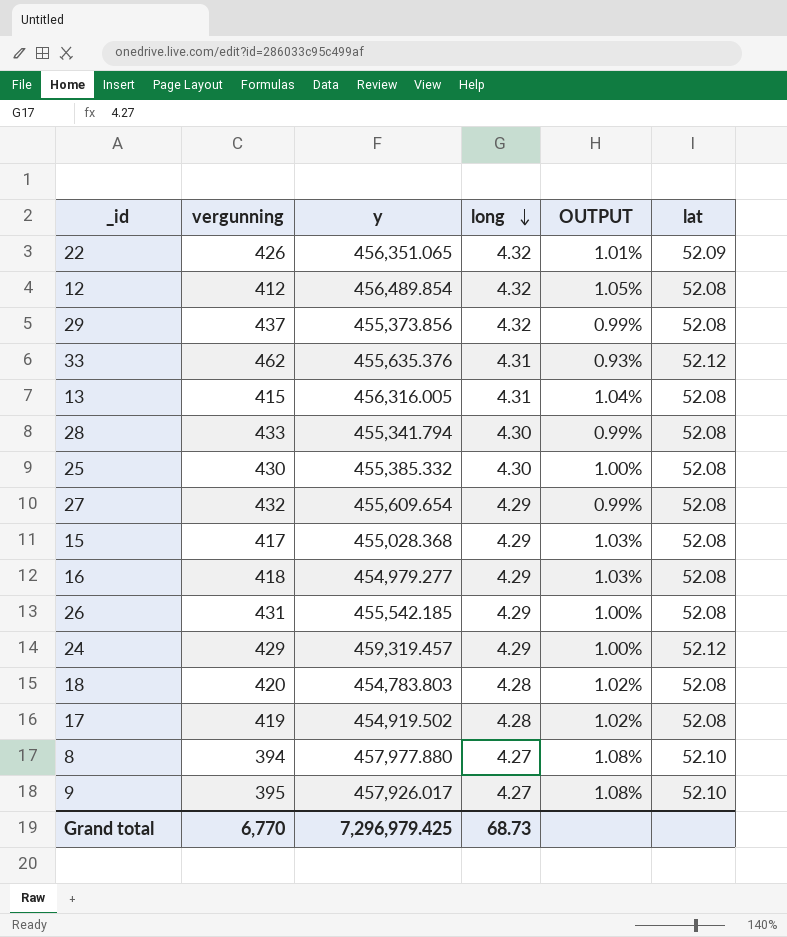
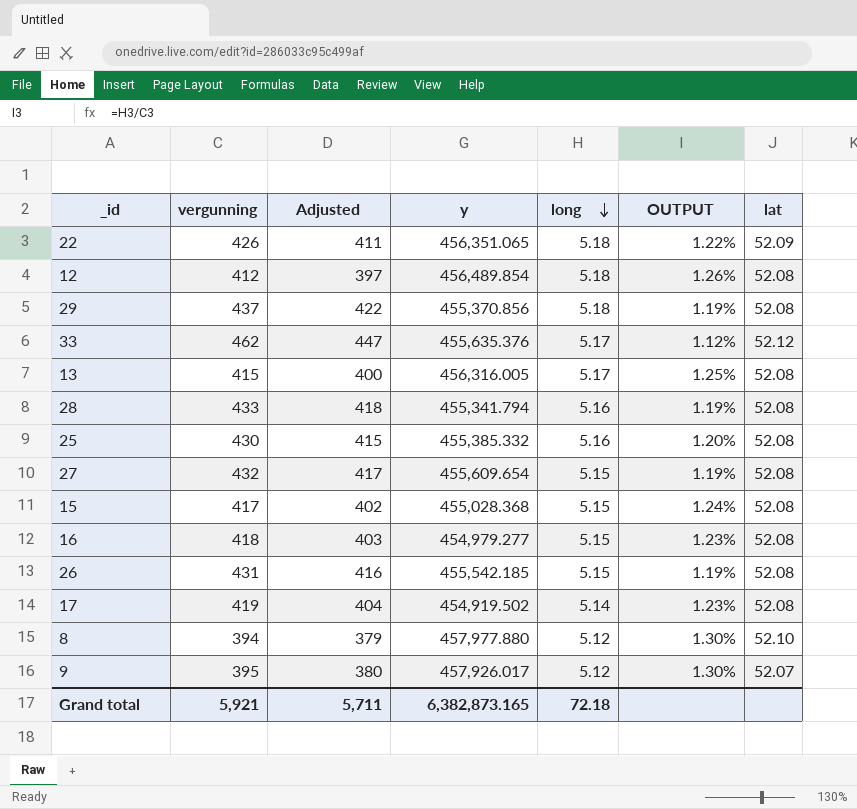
column Adjusted | formula: none -> [vergunning] - 15
row 24: 429 | 459,319.457 | 4.29 | 1.00% | 52.12 -> none
row 18: 420 | 454,783.803 | 4.28 | 1.02% | 52.08 -> none
22 | long: 4.32 -> 5.18
22 | OUTPUT: 1.01% -> 1.22%
12 | long: 4.32 -> 5.18
12 | OUTPUT: 1.05% -> 1.26%
29 | y: 455,373.856 -> 455,370.856
29 | long: 4.32 -> 5.18
29 | OUTPUT: 0.99% -> 1.19%
33 | long: 4.31 -> 5.17
33 | OUTPUT: 0.93% -> 1.12%
13 | long: 4.31 -> 5.17
13 | OUTPUT: 1.04% -> 1.25%
28 | long: 4.30 -> 5.16
28 | OUTPUT: 0.99% -> 1.19%
25 | long: 4.30 -> 5.16
25 | OUTPUT: 1.00% -> 1.20%
27 | long: 4.29 -> 5.15
27 | OUTPUT: 0.99% -> 1.19%
15 | long: 4.29 -> 5.15
15 | OUTPUT: 1.03% -> 1.24%
16 | long: 4.29 -> 5.15
16 | OUTPUT: 1.03% -> 1.23%
26 | long: 4.29 -> 5.15
26 | OUTPUT: 1.00% -> 1.19%
17 | long: 4.28 -> 5.14
17 | OUTPUT: 1.02% -> 1.23%
8 | long: 4.27 -> 5.12
8 | OUTPUT: 1.08% -> 1.30%
9 | long: 4.27 -> 5.12
9 | OUTPUT: 1.08% -> 1.30%
9 | lat: 52.10 -> 52.07
Grand total | vergunning: 6,770 -> 5,921
Grand total | y: 7,296,979.425 -> 6,382,873.165
Grand total | long: 68.73 -> 72.18

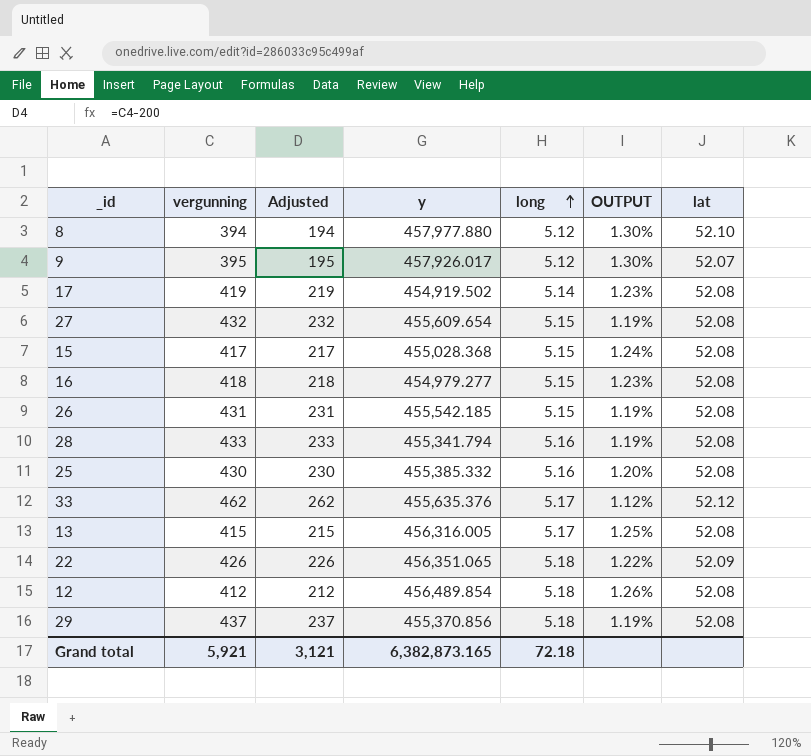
row order: long descending -> long ascending
column Adjusted | formula: [vergunning] - 15 -> [vergunning] - 200
Grand total | Adjusted: 5,711 -> 3,121

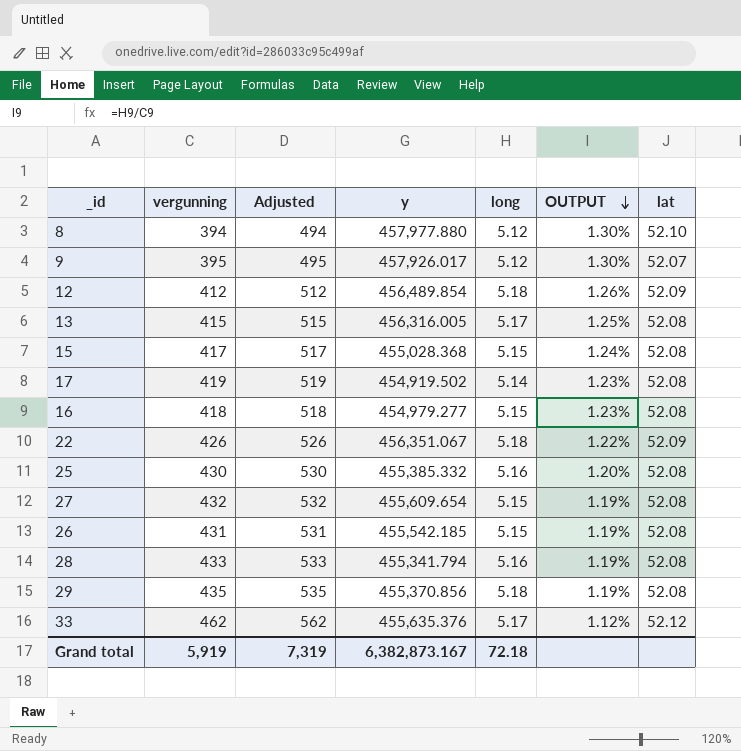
row order: long ascending -> OUTPUT descending
column Adjusted | formula: [vergunning] - 200 -> [vergunning] + 100
12 | lat: 52.08 -> 52.09
22 | y: 456,351.065 -> 456,351.067
29 | vergunning: 437 -> 435
Grand total | vergunning: 5,921 -> 5,919
Grand total | Adjusted: 3,121 -> 7,319
Grand total | y: 6,382,873.165 -> 6,382,873.167

